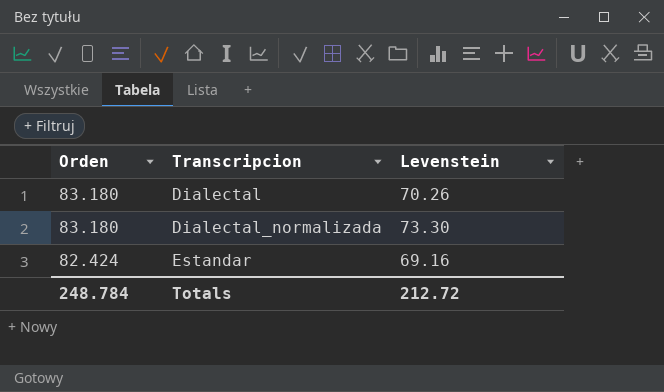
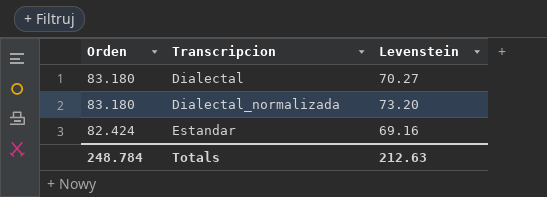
Dialectal | Levenstein: 70.26 -> 70.27
Dialectal_normalizada | Levenstein: 73.30 -> 73.20
Totals | Levenstein: 212.72 -> 212.63

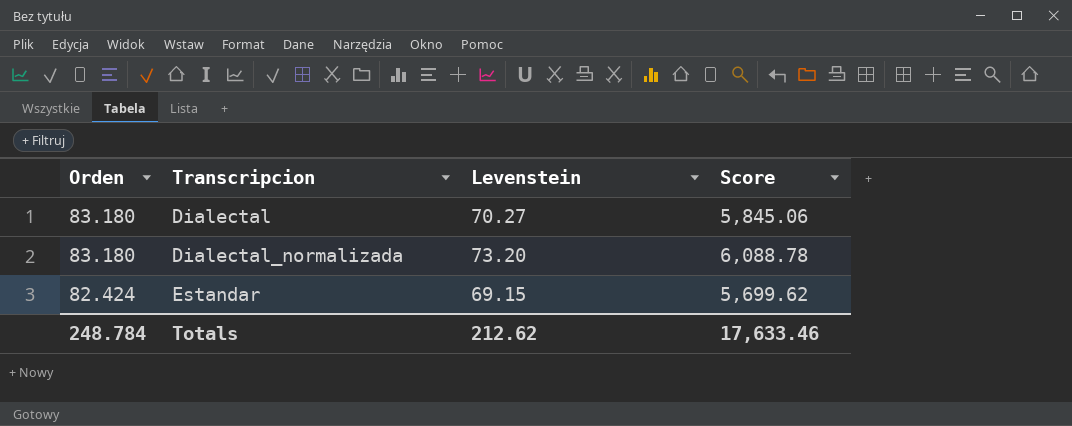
column Score | formula: none -> [Orden] * [Levenstein]
Estandar | Levenstein: 69.16 -> 69.15
Totals | Levenstein: 212.63 -> 212.62

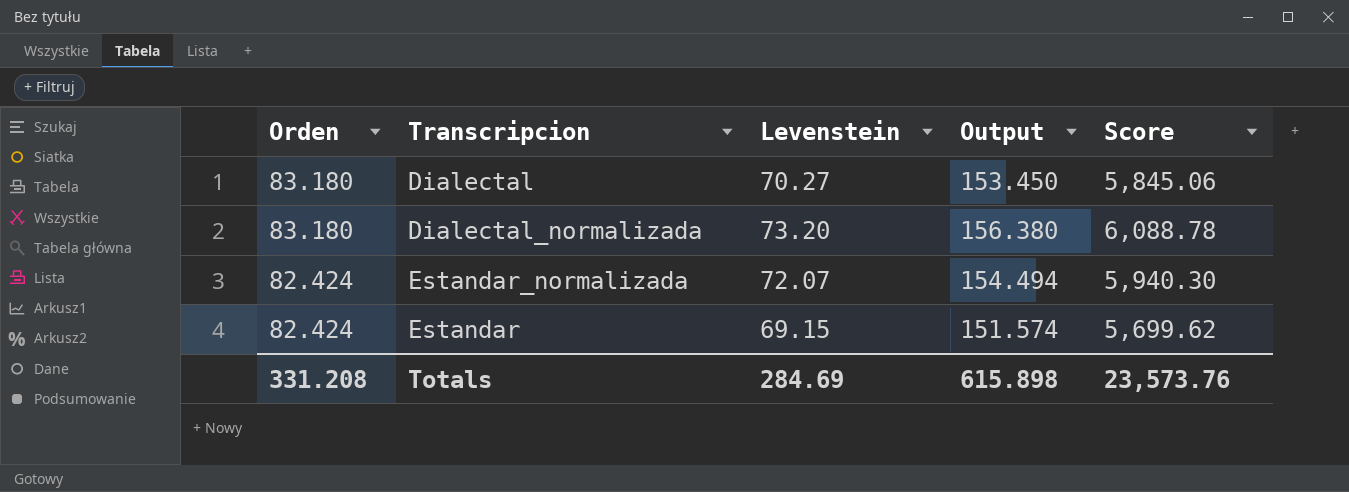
column Output | formula: none -> [Orden] + [Levenstein]
row Estandar_normalizada: none -> 82.424 | 72.07 | 154.494 | 5,940.30
Totals | Orden: 248.784 -> 331.208
Totals | Levenstein: 212.62 -> 284.69
Totals | Score: 17,633.46 -> 23,573.76

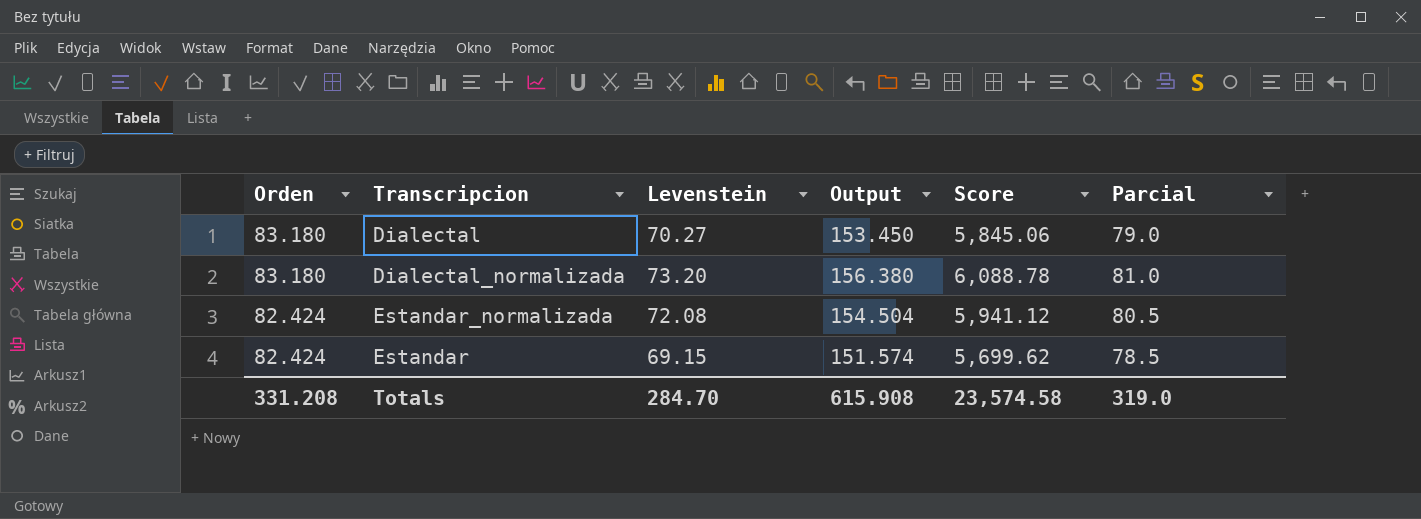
column Parcial | position: none -> 6
Estandar_normalizada | Levenstein: 72.07 -> 72.08
Estandar_normalizada | Output: 154.494 -> 154.504
Estandar_normalizada | Score: 5,940.30 -> 5,941.12
Totals | Levenstein: 284.69 -> 284.70
Totals | Output: 615.898 -> 615.908
Totals | Score: 23,573.76 -> 23,574.58

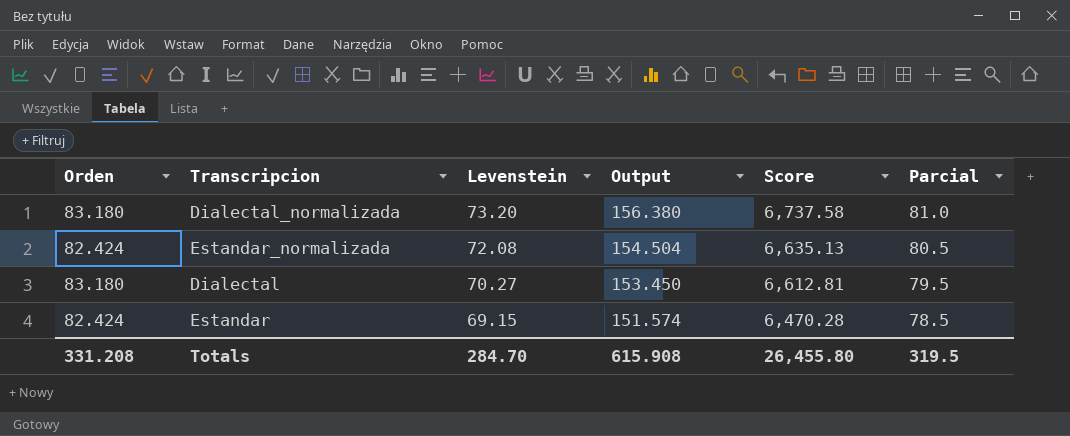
row order: Orden descending -> Levenstein descending
column Score | formula: [Orden] * [Levenstein] -> [Orden] * [Parcial]
Dialectal | Parcial: 79.0 -> 79.5
Totals | Score: 23,574.58 -> 26,455.80
Totals | Parcial: 319.0 -> 319.5

